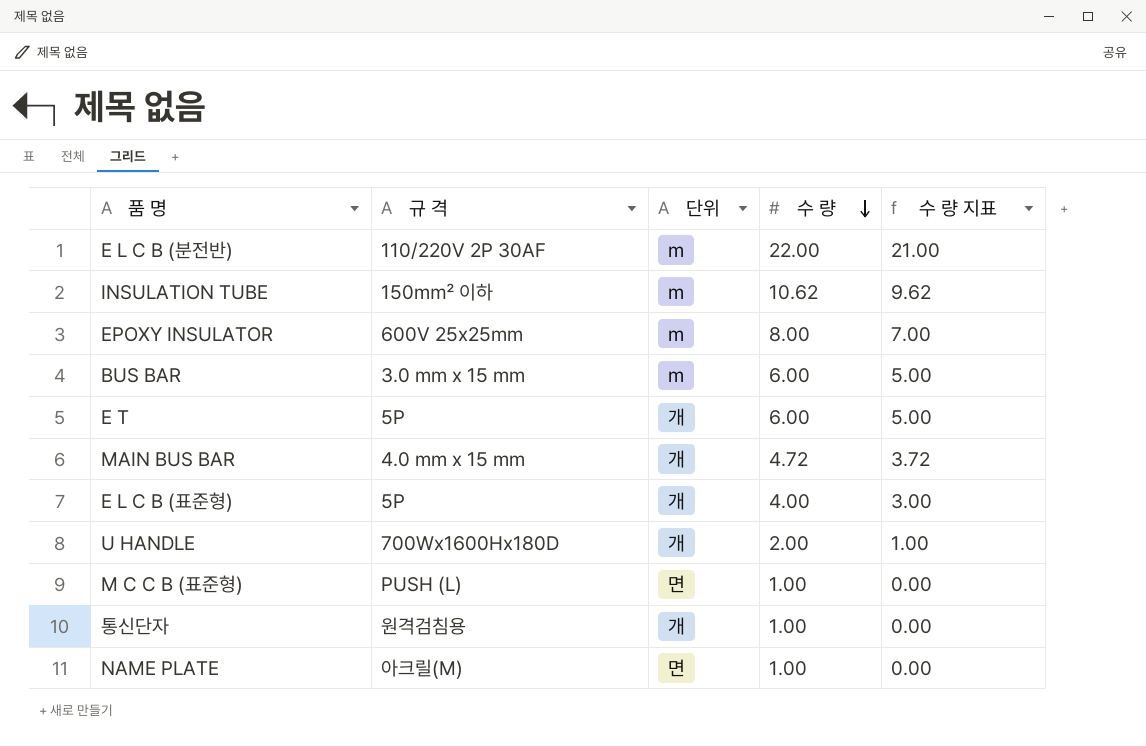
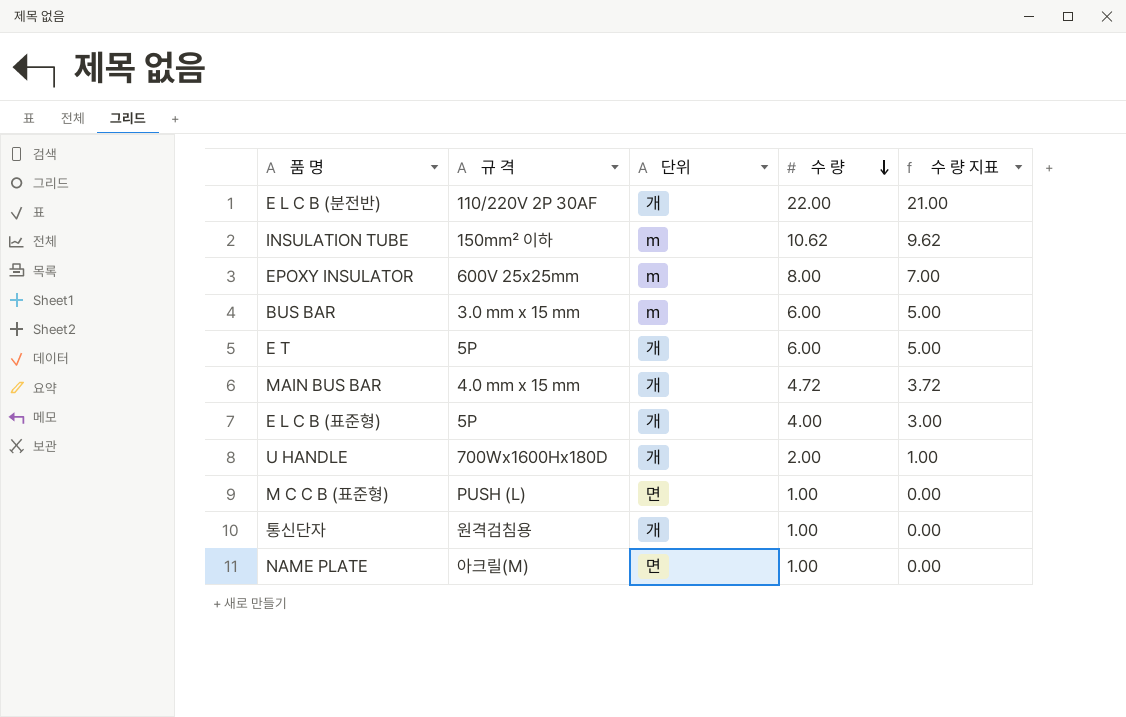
E L C B (분전반) | 단위: m -> 개

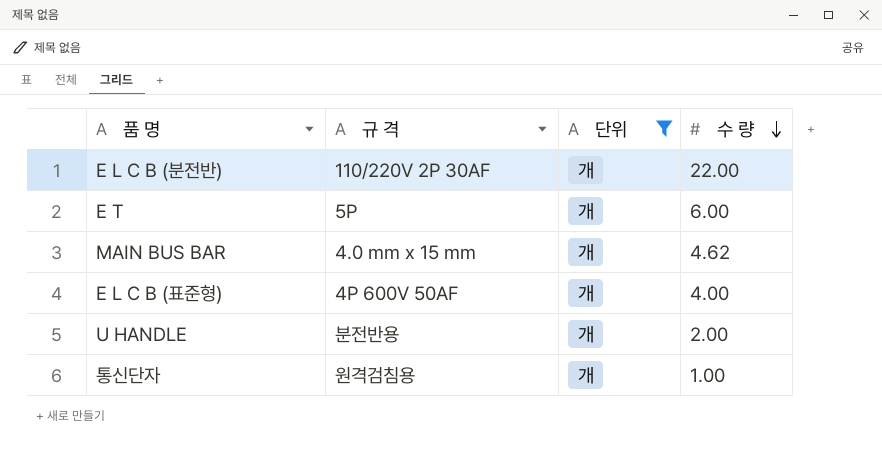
filter: none -> 단위 = 개
column 수 량 지표 | formula: [수 량] - 1 -> none
MAIN BUS BAR | 수 량: 4.72 -> 4.62
E L C B (표준형) | 규 격: 5P -> 4P 600V 50AF
U HANDLE | 규 격: 700Wx1600Hx180D -> 분전반용

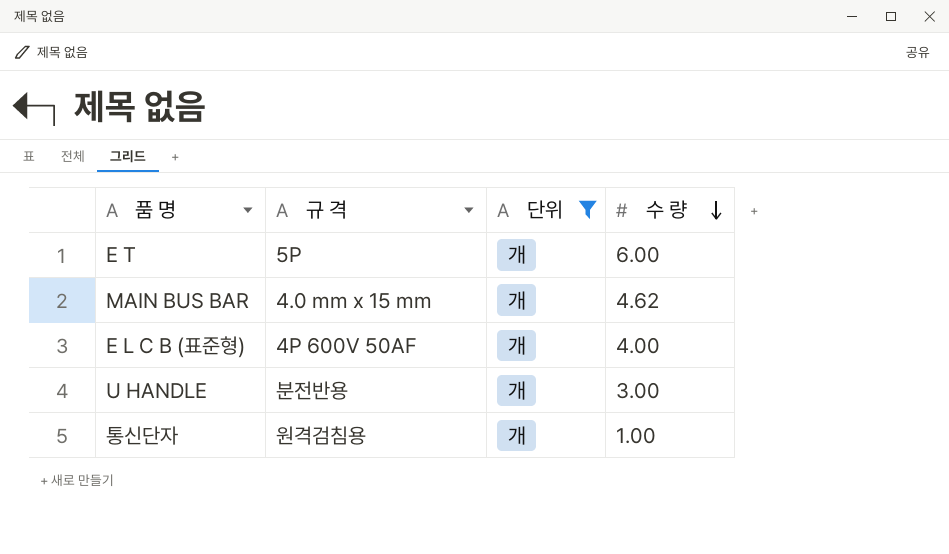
row E L C B (분전반): 110/220V 2P 30AF | 개 | 22.00 -> none
U HANDLE | 수 량: 2.00 -> 3.00

